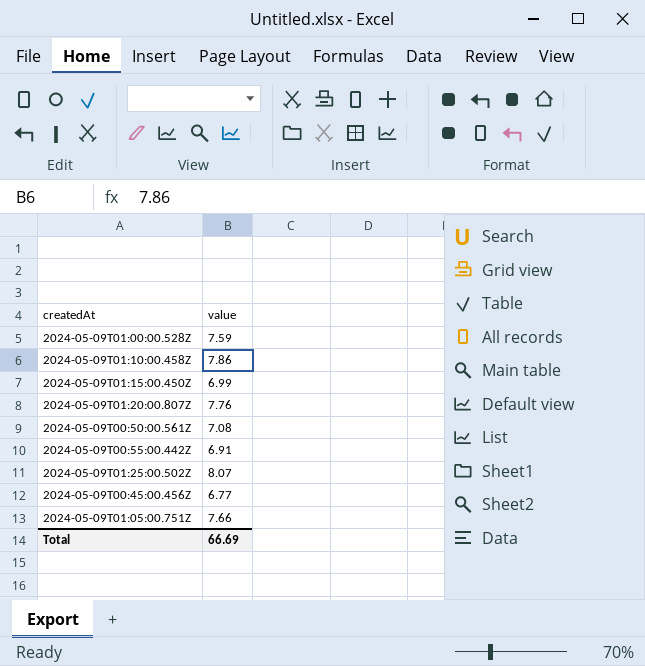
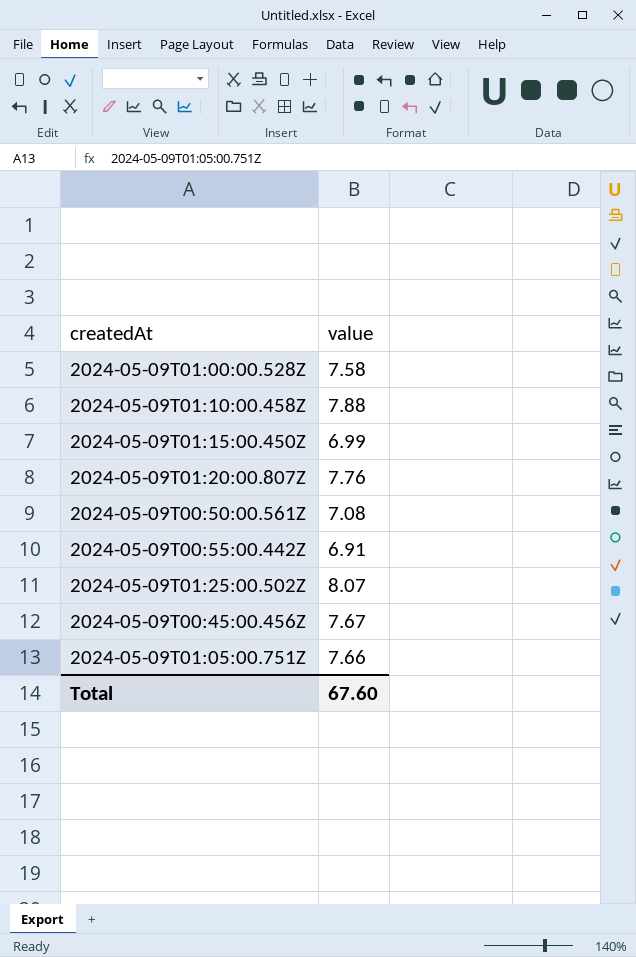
2024-05-09T01:00:00.528Z | value: 7.59 -> 7.58
2024-05-09T01:10:00.458Z | value: 7.86 -> 7.88
2024-05-09T00:45:00.456Z | value: 6.77 -> 7.67
Total | value: 66.69 -> 67.60

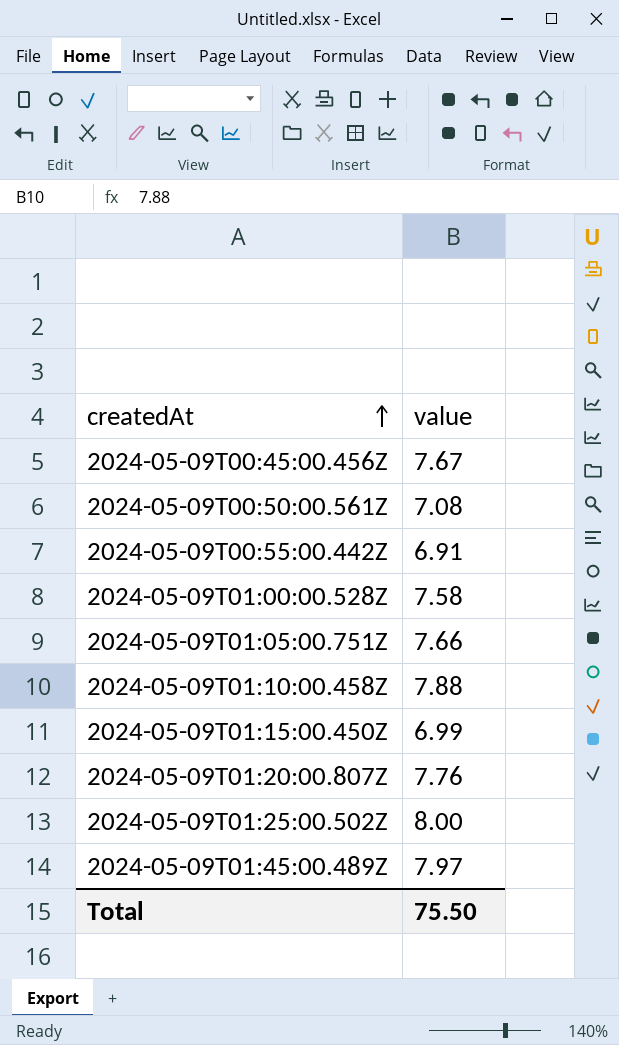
row order: none -> createdAt ascending
2024-05-09T01:25:00.502Z | value: 8.07 -> 8.00
row 2024-05-09T01:45:00.489Z: none -> 7.97
Total | value: 67.60 -> 75.50

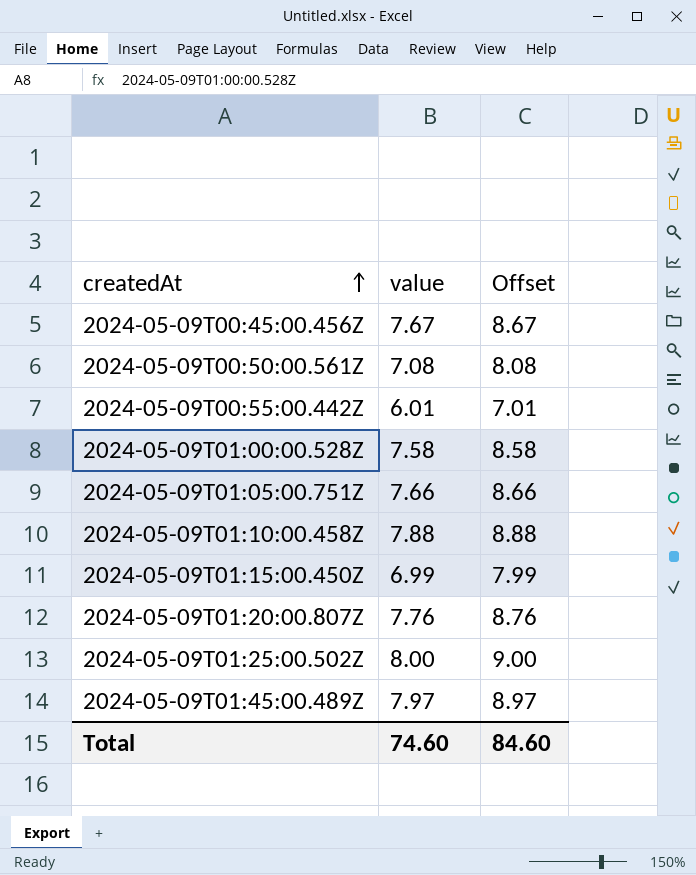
column Offset | formula: none -> [value] + 1
2024-05-09T00:55:00.442Z | value: 6.91 -> 6.01
Total | value: 75.50 -> 74.60

